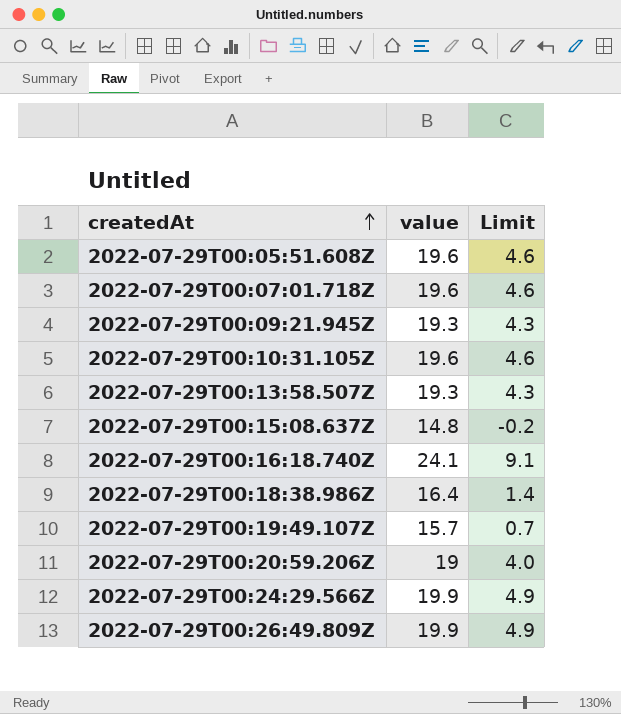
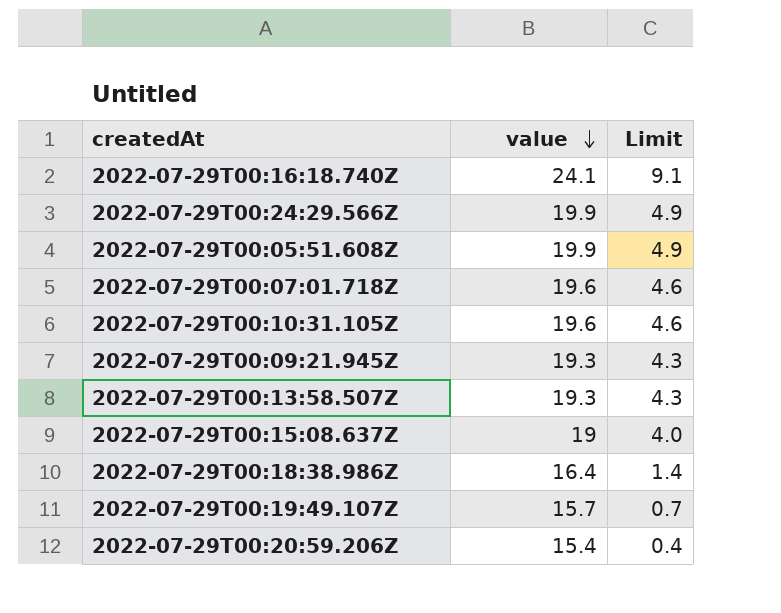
row order: createdAt ascending -> value descending
row 2022-07-29T00:26:49.809Z: 19.9 | 4.9 -> none
2022-07-29T00:05:51.608Z | value: 19.6 -> 19.9
2022-07-29T00:05:51.608Z | Limit: 4.6 -> 4.9
2022-07-29T00:15:08.637Z | value: 14.8 -> 19
2022-07-29T00:15:08.637Z | Limit: -0.2 -> 4.0
2022-07-29T00:20:59.206Z | value: 19 -> 15.4
2022-07-29T00:20:59.206Z | Limit: 4.0 -> 0.4

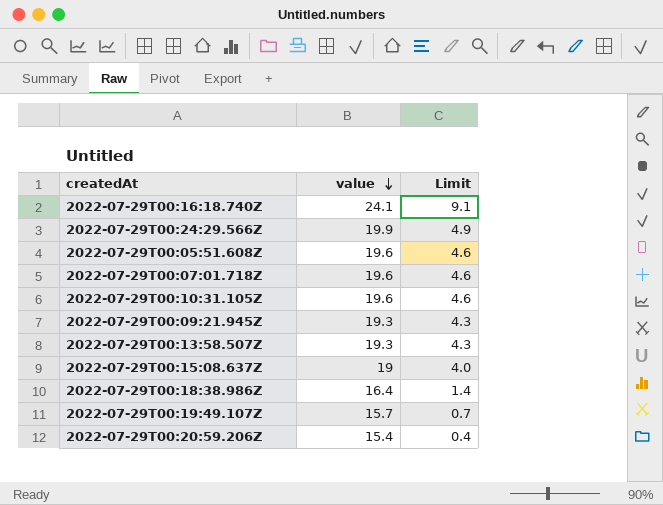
2022-07-29T00:05:51.608Z | value: 19.9 -> 19.6
2022-07-29T00:05:51.608Z | Limit: 4.9 -> 4.6

